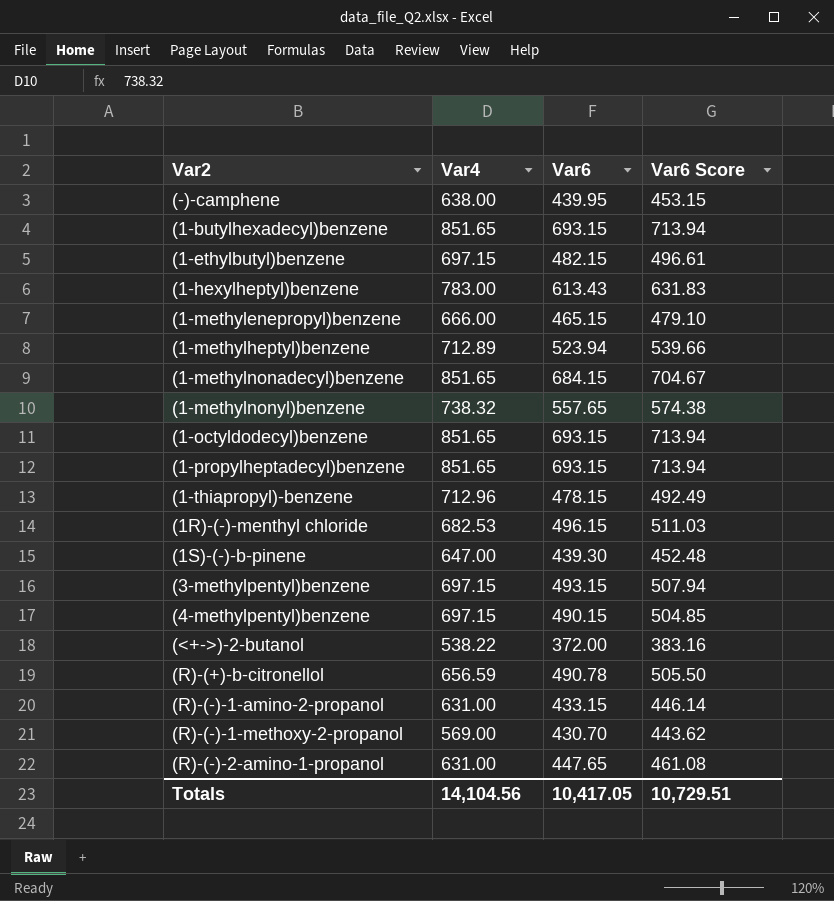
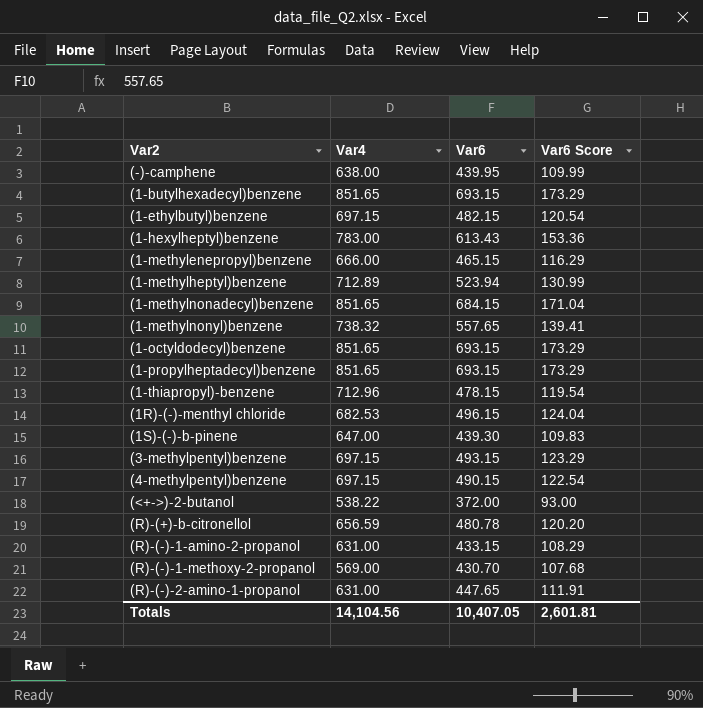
column Var6 Score | formula: [Var6] * 1.03 -> [Var6] * 0.25
(R)-(+)-b-citronellol | Var6: 490.78 -> 480.78
Totals | Var6: 10,417.05 -> 10,407.05
Totals | Var6 Score: 10,729.51 -> 2,601.81

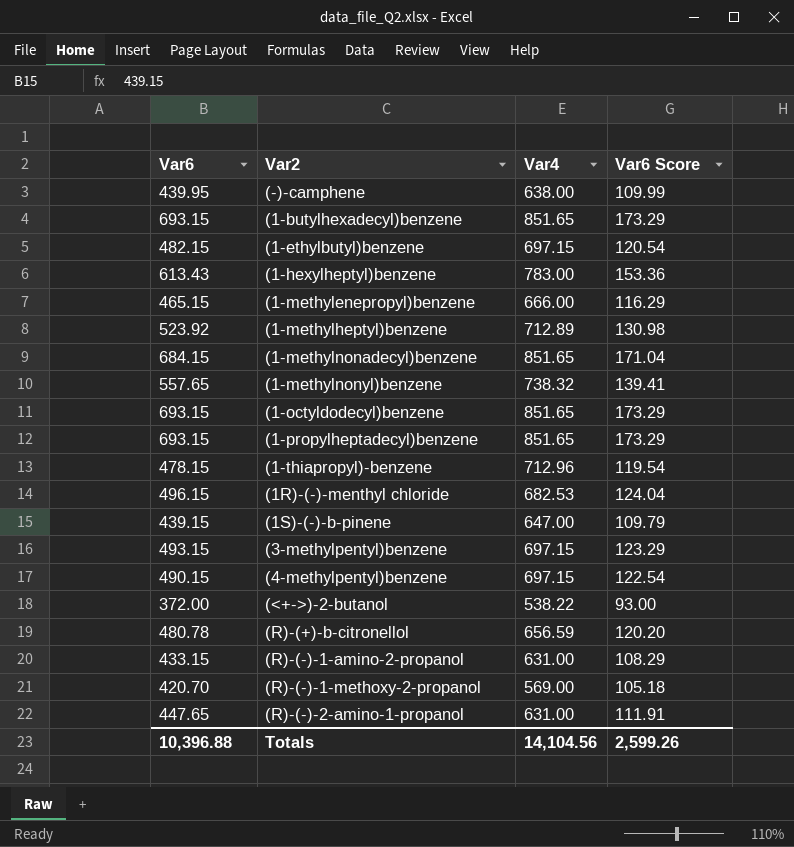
column Var6 | position: 3 -> 1
(1-methylheptyl)benzene | Var6: 523.94 -> 523.92
(1-methylheptyl)benzene | Var6 Score: 130.99 -> 130.98
(1S)-(-)-b-pinene | Var6: 439.30 -> 439.15
(1S)-(-)-b-pinene | Var6 Score: 109.83 -> 109.79
(R)-(-)-1-methoxy-2-propanol | Var6: 430.70 -> 420.70
(R)-(-)-1-methoxy-2-propanol | Var6 Score: 107.68 -> 105.18
Totals | Var6: 10,407.05 -> 10,396.88
Totals | Var6 Score: 2,601.81 -> 2,599.26

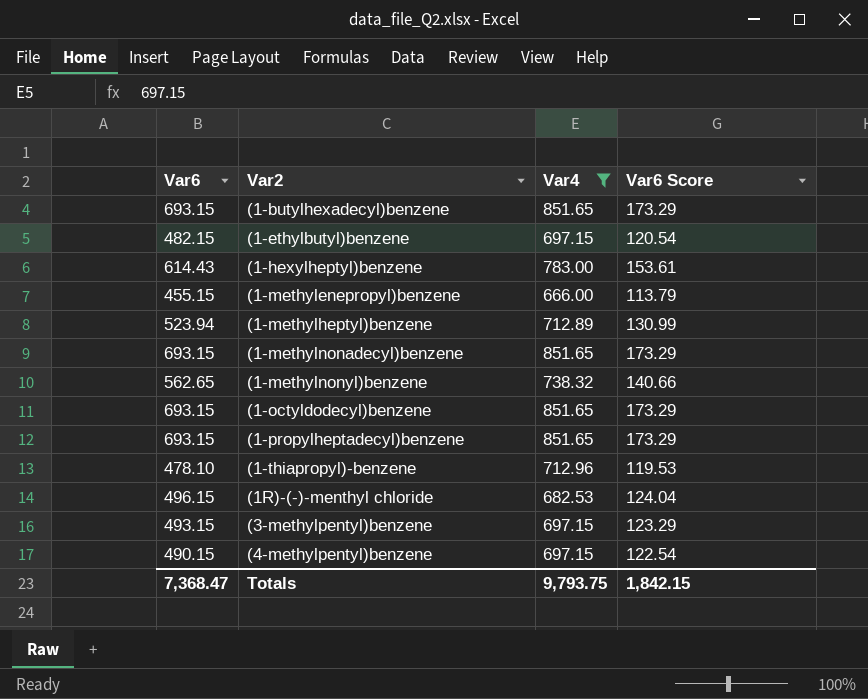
filter: none -> Var4 >= 666.00
(1-hexylheptyl)benzene | Var6: 613.43 -> 614.43
(1-hexylheptyl)benzene | Var6 Score: 153.36 -> 153.61
(1-methylenepropyl)benzene | Var6: 465.15 -> 455.15
(1-methylenepropyl)benzene | Var6 Score: 116.29 -> 113.79
(1-methylheptyl)benzene | Var6: 523.92 -> 523.94
(1-methylheptyl)benzene | Var6 Score: 130.98 -> 130.99
(1-methylnonadecyl)benzene | Var6: 684.15 -> 693.15
(1-methylnonadecyl)benzene | Var6 Score: 171.04 -> 173.29
(1-methylnonyl)benzene | Var6: 557.65 -> 562.65
(1-methylnonyl)benzene | Var6 Score: 139.41 -> 140.66
(1-thiapropyl)-benzene | Var6: 478.15 -> 478.10
(1-thiapropyl)-benzene | Var6 Score: 119.54 -> 119.53
Totals | Var6: 10,396.88 -> 7,368.47
Totals | Var4: 14,104.56 -> 9,793.75
Totals | Var6 Score: 2,599.26 -> 1,842.15

